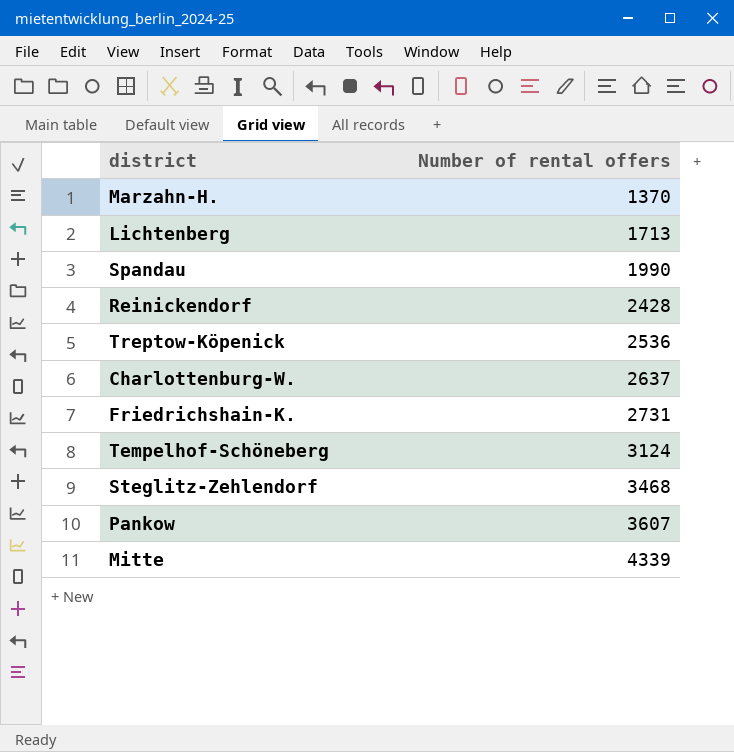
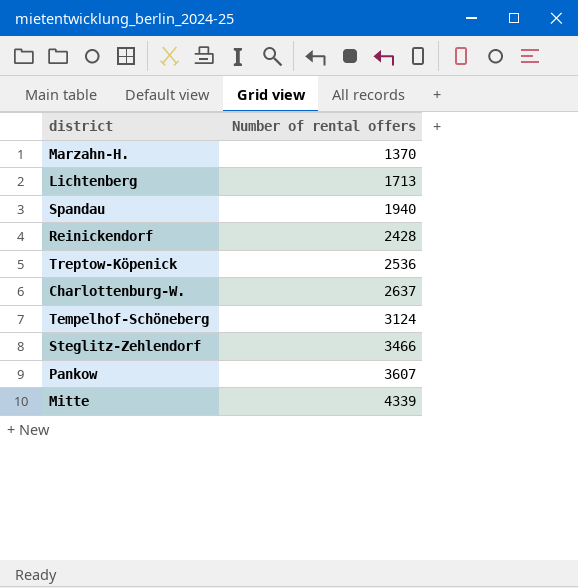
row Friedrichshain-K.: 2731 -> none
Spandau | Number of rental offers: 1990 -> 1940
Steglitz-Zehlendorf | Number of rental offers: 3468 -> 3466

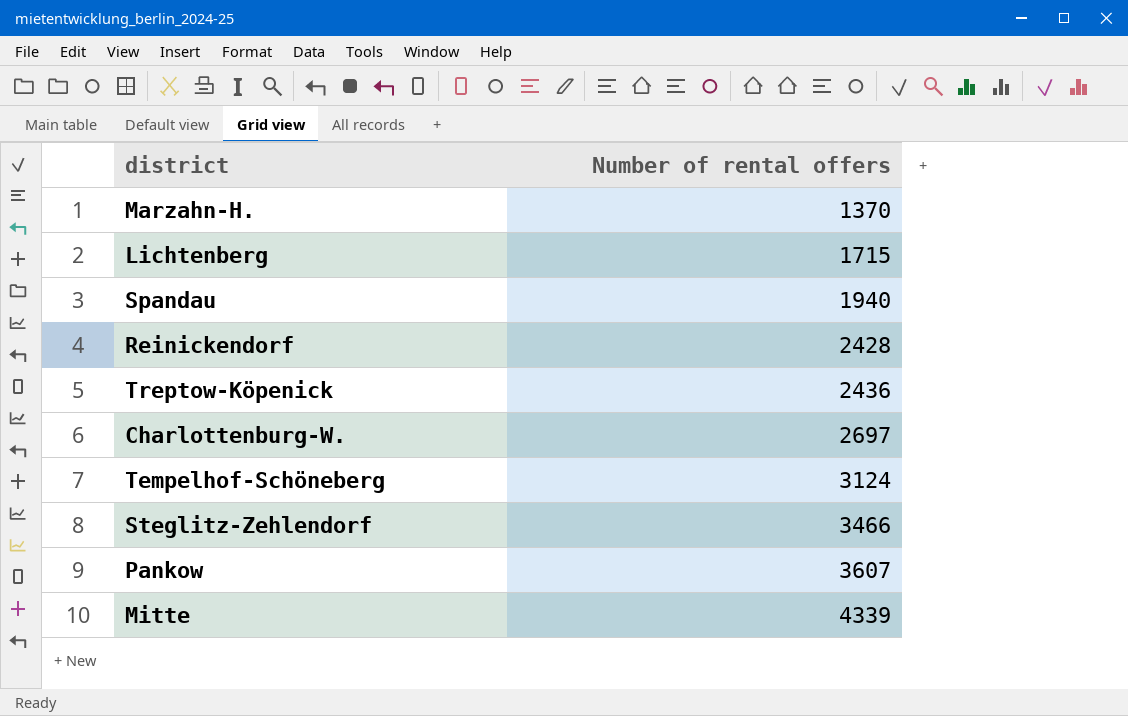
Lichtenberg | Number of rental offers: 1713 -> 1715
Treptow-Köpenick | Number of rental offers: 2536 -> 2436
Charlottenburg-W. | Number of rental offers: 2637 -> 2697

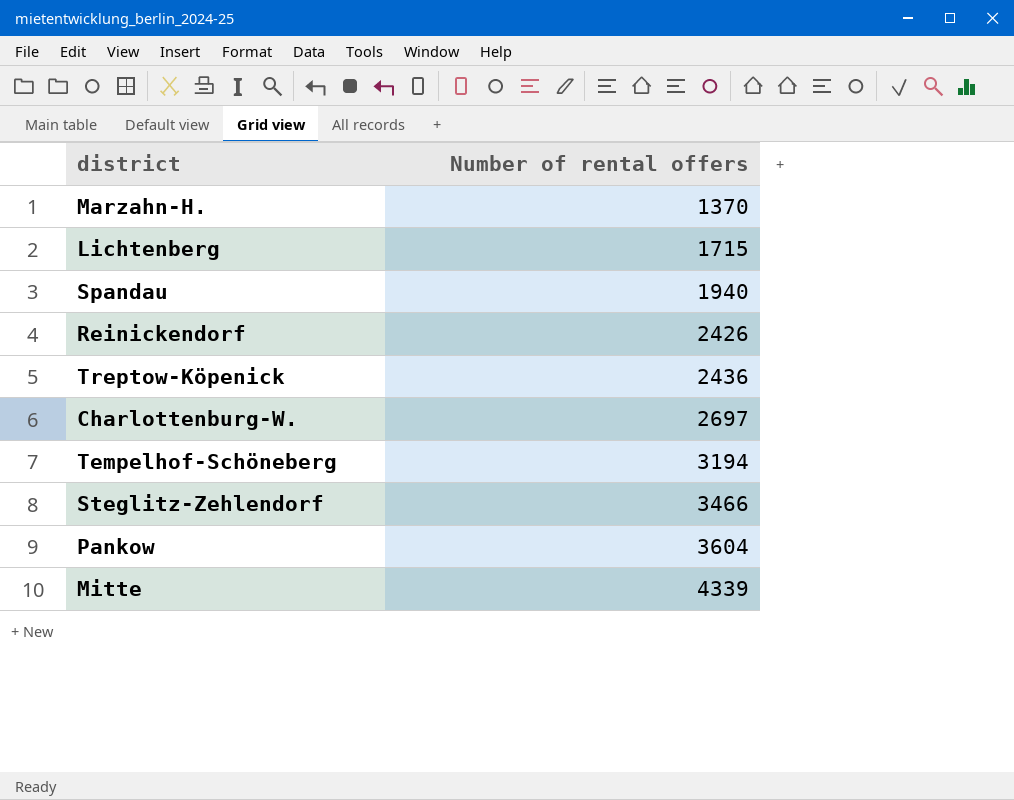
Reinickendorf | Number of rental offers: 2428 -> 2426
Tempelhof-Schöneberg | Number of rental offers: 3124 -> 3194
Pankow | Number of rental offers: 3607 -> 3604

